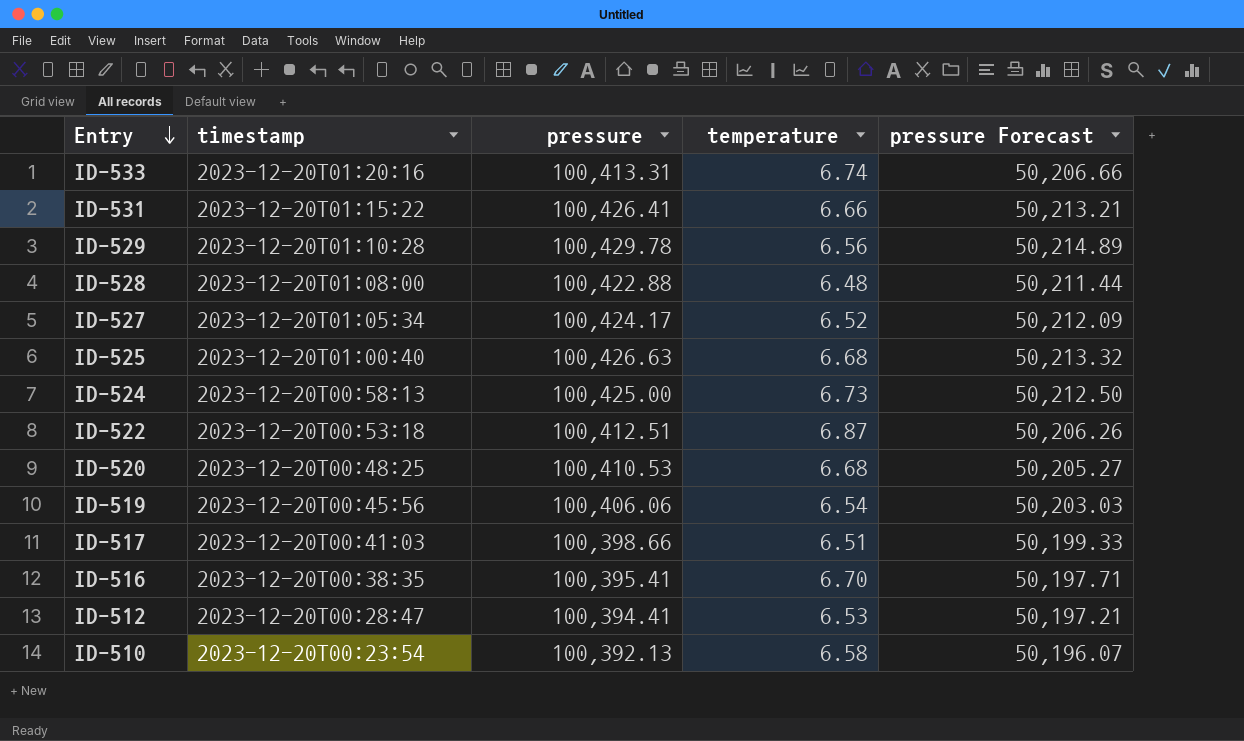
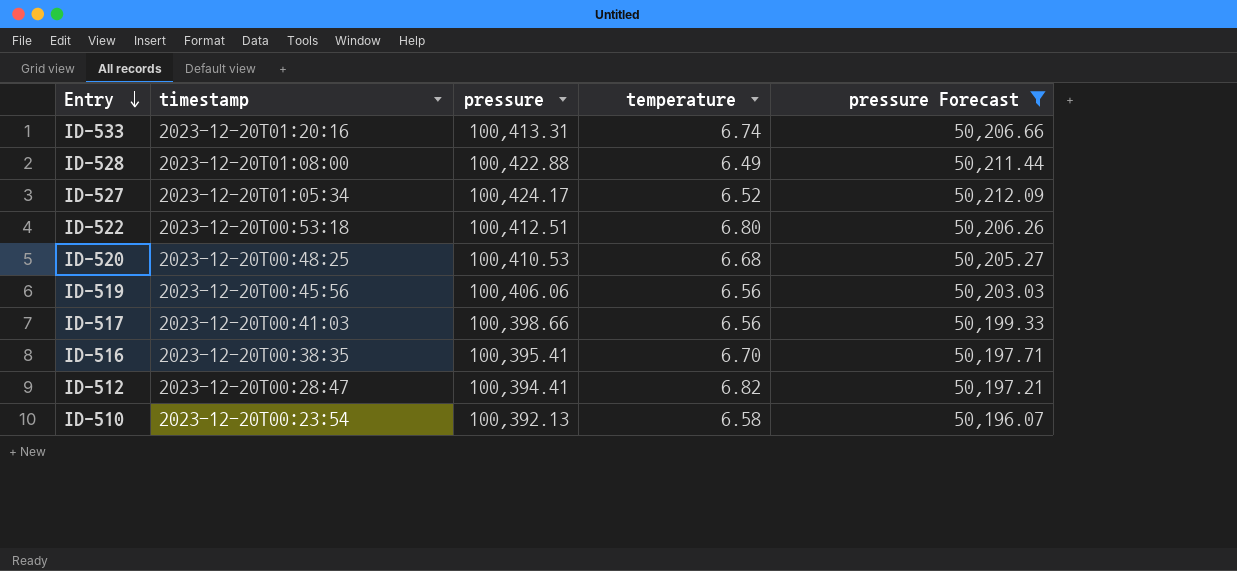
filter: none -> pressure Forecast <= 50,212.09
ID-528 | temperature: 6.48 -> 6.49
ID-522 | temperature: 6.87 -> 6.80
ID-519 | temperature: 6.54 -> 6.56
ID-517 | temperature: 6.51 -> 6.56
ID-512 | temperature: 6.53 -> 6.82

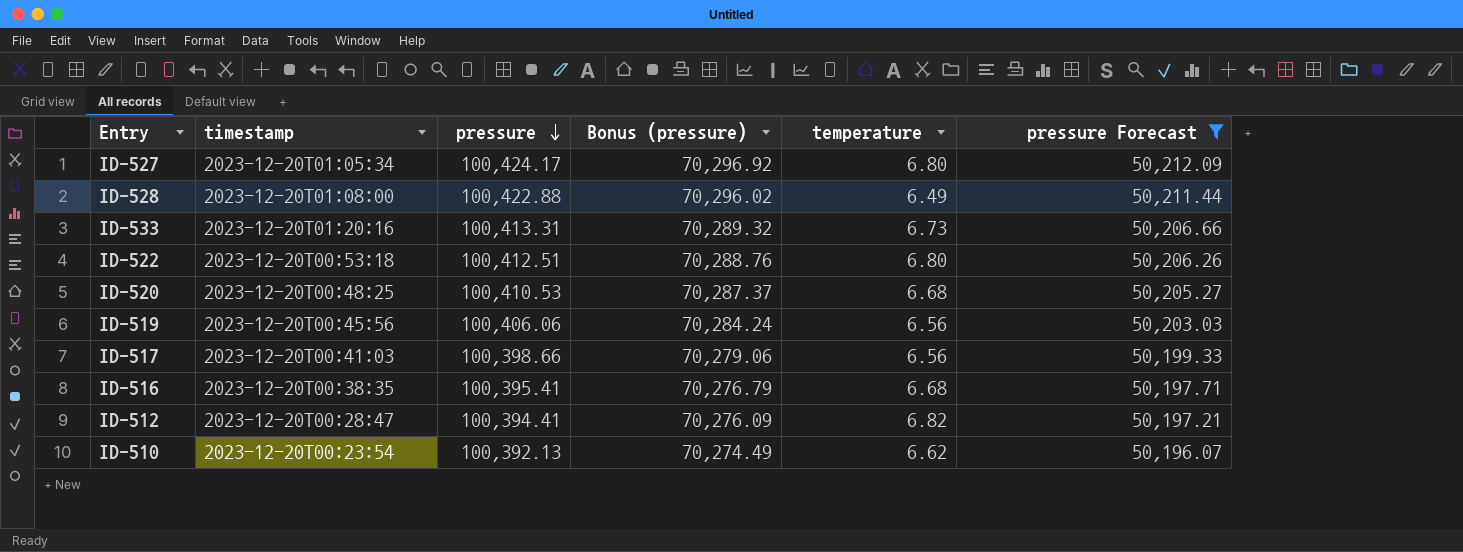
row order: Entry descending -> pressure descending
column Bonus (pressure) | formula: none -> [pressure] * 0.7
ID-527 | temperature: 6.52 -> 6.80
ID-533 | temperature: 6.74 -> 6.73
ID-516 | temperature: 6.70 -> 6.68
ID-510 | temperature: 6.58 -> 6.62

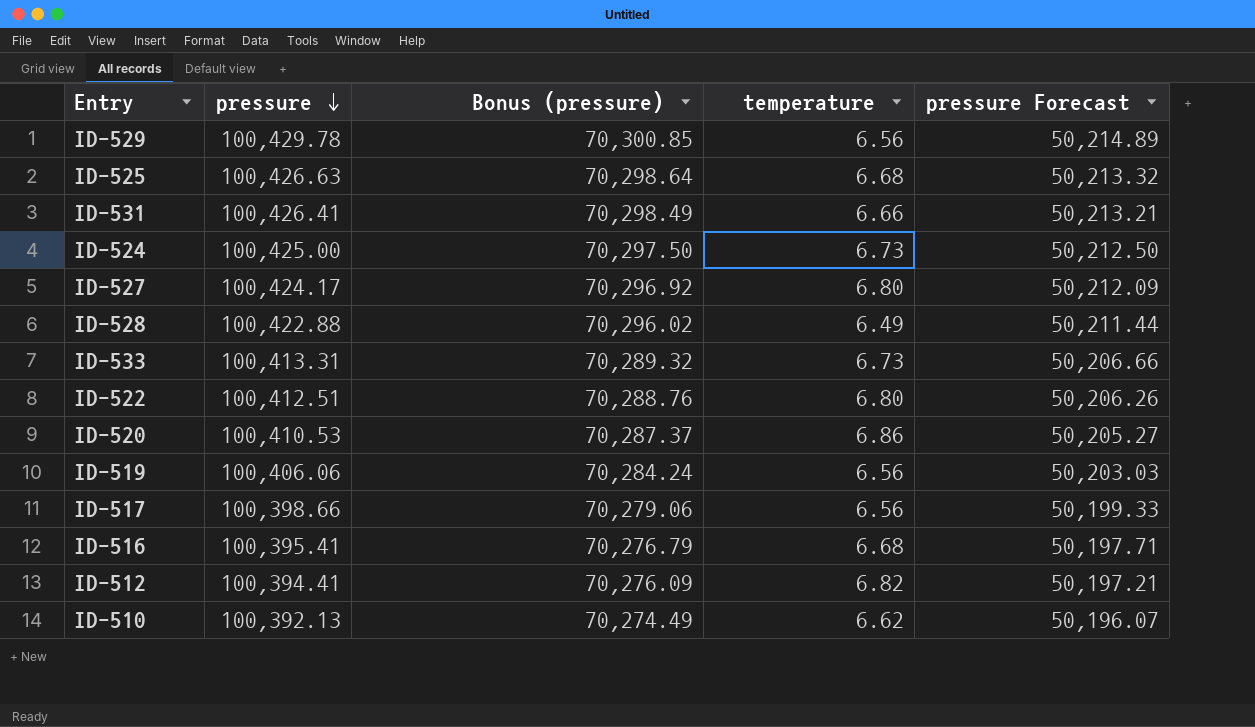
filter: pressure Forecast <= 50,212.09 -> none
column timestamp | position: 2 -> none
ID-520 | temperature: 6.68 -> 6.86

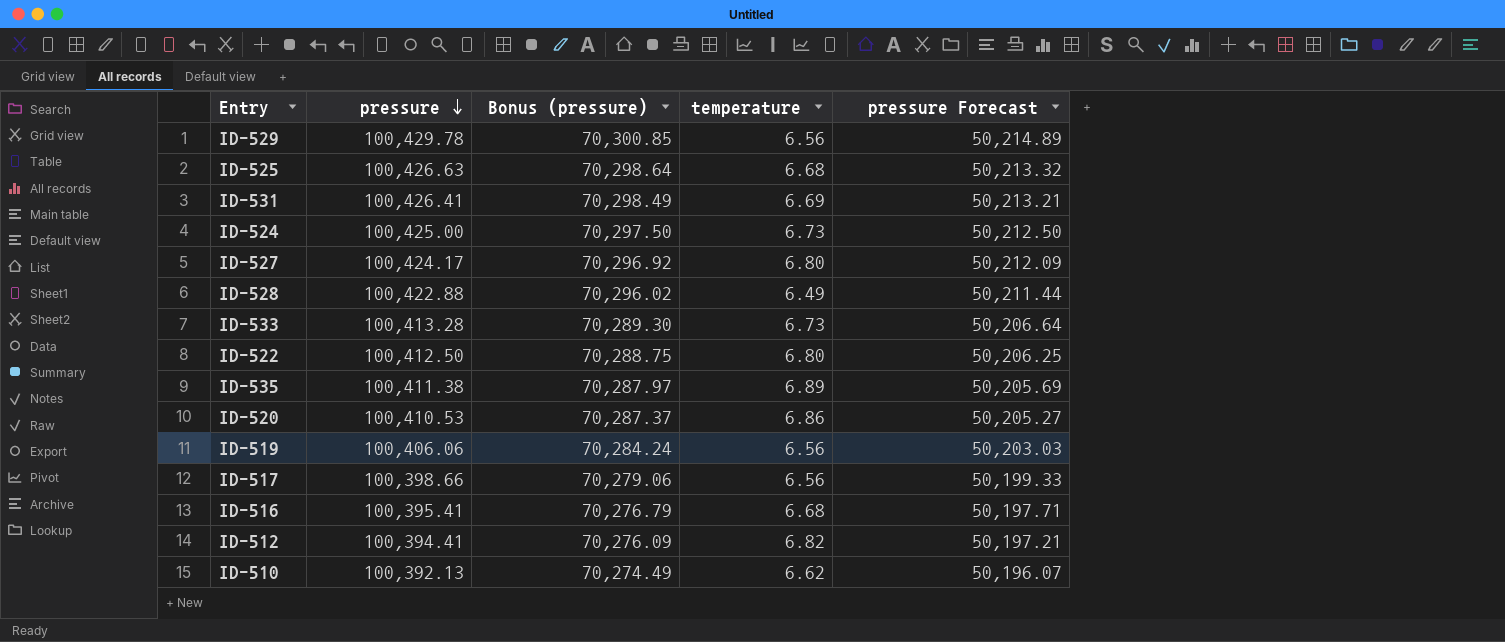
ID-531 | temperature: 6.66 -> 6.69
ID-533 | pressure: 100,413.31 -> 100,413.28
ID-533 | Bonus (pressure): 70,289.32 -> 70,289.30
ID-533 | pressure Forecast: 50,206.66 -> 50,206.64
ID-522 | pressure: 100,412.51 -> 100,412.50
ID-522 | Bonus (pressure): 70,288.76 -> 70,288.75
ID-522 | pressure Forecast: 50,206.26 -> 50,206.25
row ID-535: none -> 100,411.38 | 70,287.97 | 6.89 | 50,205.69

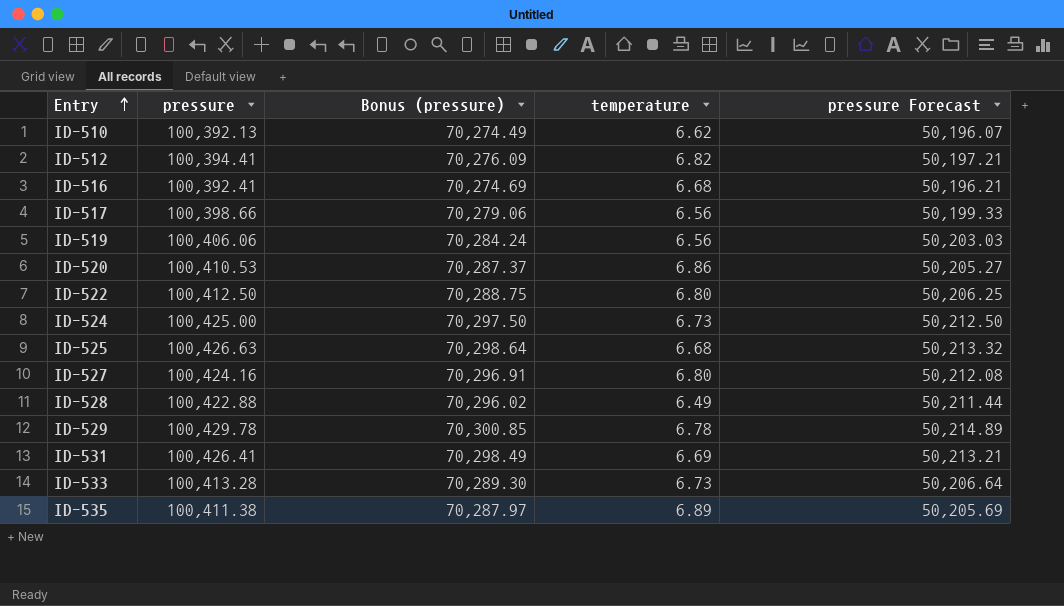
row order: pressure descending -> Entry ascending
ID-516 | pressure: 100,395.41 -> 100,392.41
ID-516 | Bonus (pressure): 70,276.79 -> 70,274.69
ID-516 | pressure Forecast: 50,197.71 -> 50,196.21
ID-527 | pressure: 100,424.17 -> 100,424.16
ID-527 | Bonus (pressure): 70,296.92 -> 70,296.91
ID-527 | pressure Forecast: 50,212.09 -> 50,212.08
ID-529 | temperature: 6.56 -> 6.78

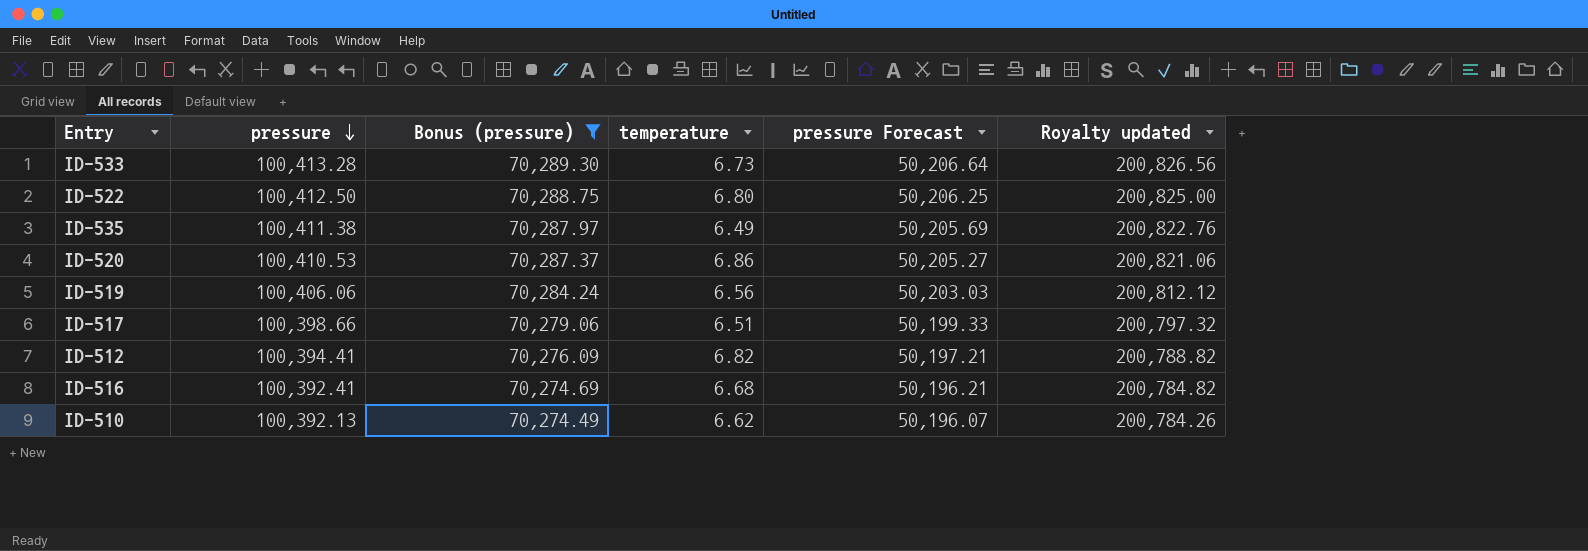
filter: none -> Bonus (pressure) <= 70,289.30
row order: Entry ascending -> pressure descending
column Royalty updated | formula: none -> [pressure] * 2
ID-535 | temperature: 6.89 -> 6.49
ID-517 | temperature: 6.56 -> 6.51

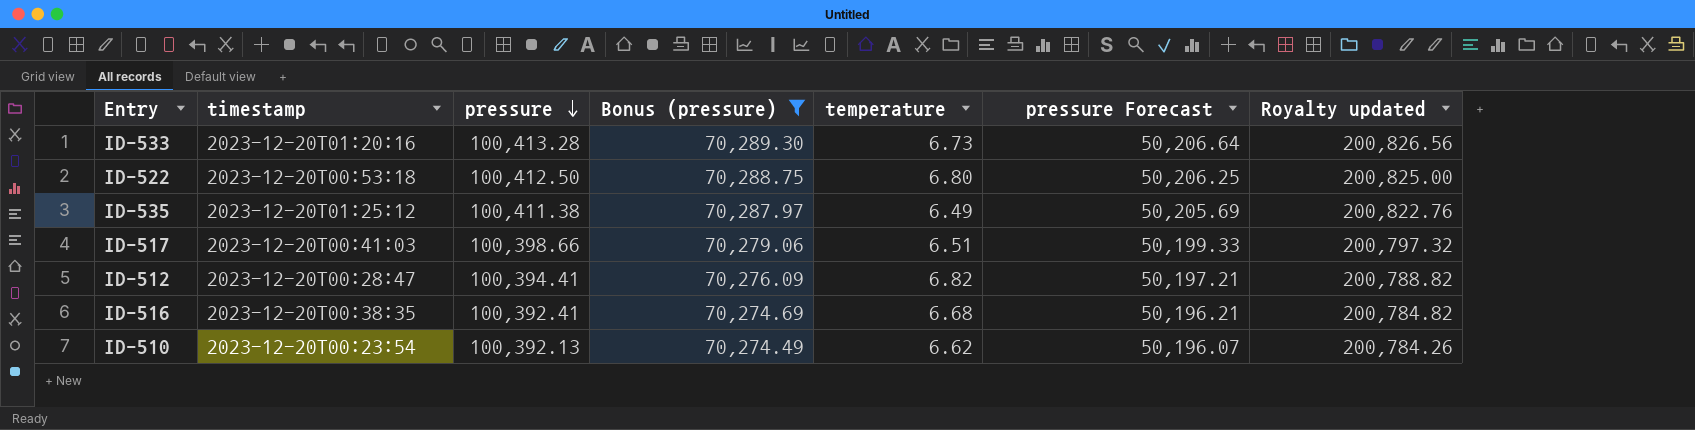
column timestamp | position: none -> 2
row ID-520: 100,410.53 | 70,287.37 | 6.86 | 50,205.27 | 200,821.06 -> none
row ID-519: 100,406.06 | 70,284.24 | 6.56 | 50,203.03 | 200,812.12 -> none

